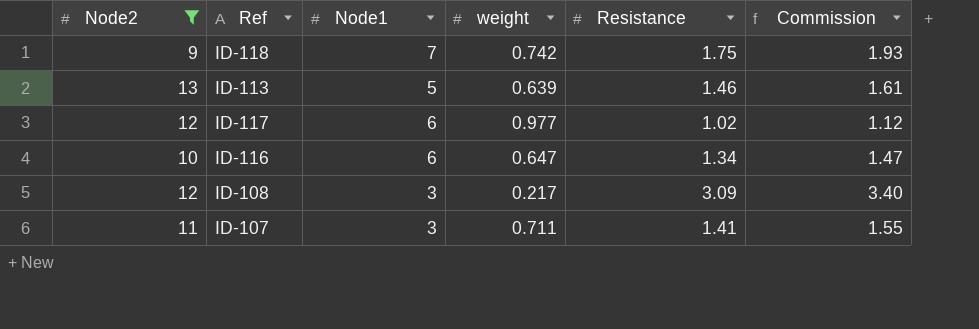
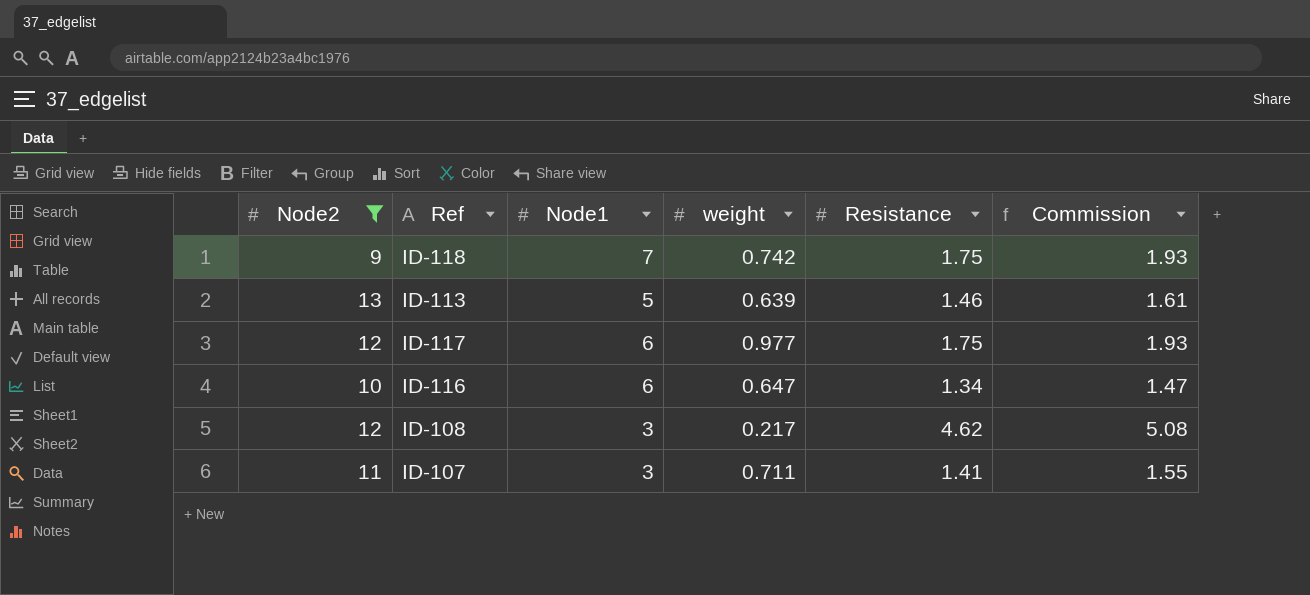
ID-117 | Resistance: 1.02 -> 1.75
ID-117 | Commission: 1.12 -> 1.93
ID-108 | Resistance: 3.09 -> 4.62
ID-108 | Commission: 3.40 -> 5.08

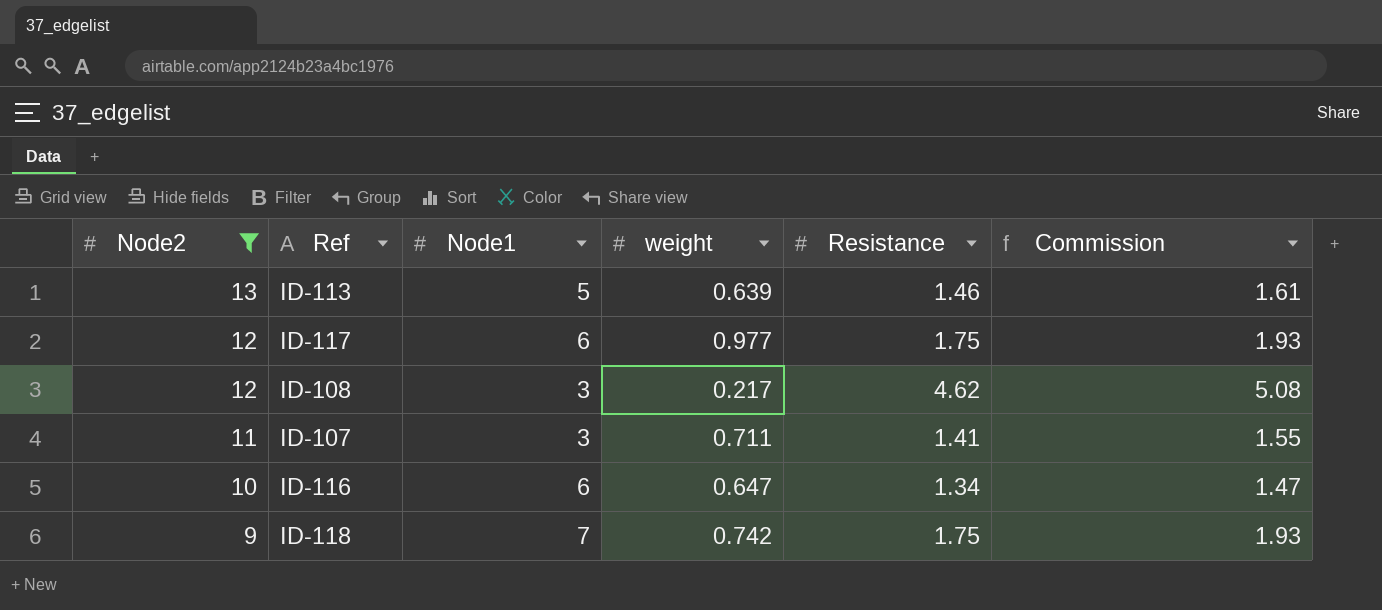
row order: none -> Node2 descending

